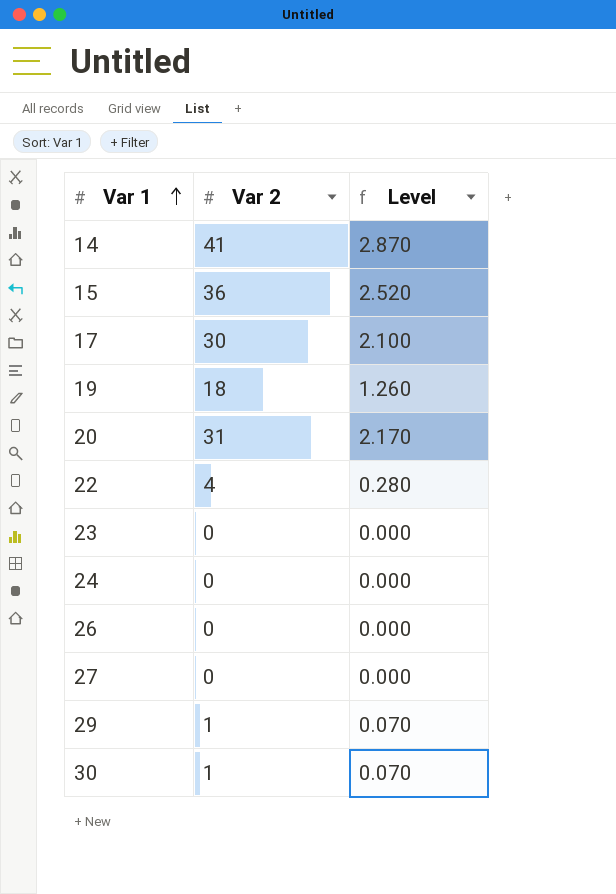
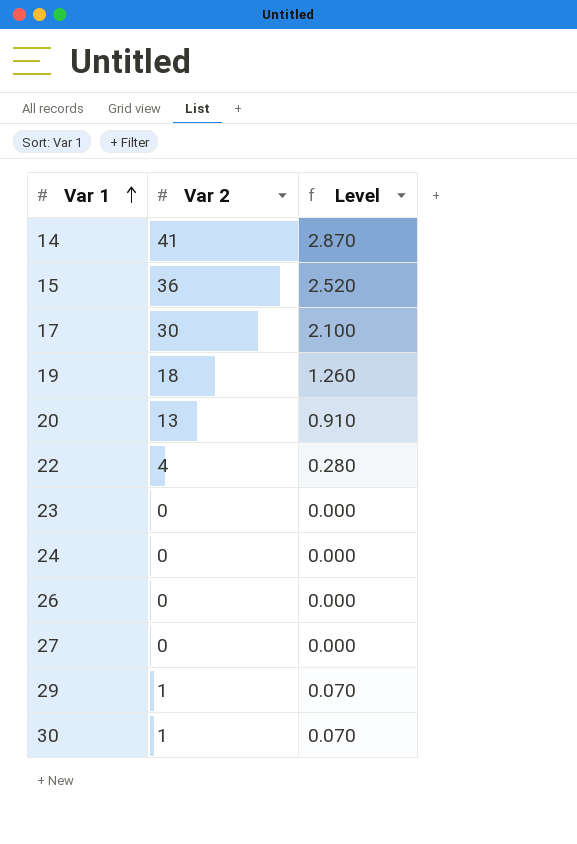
20 | Var 2: 31 -> 13
20 | Level: 2.170 -> 0.910

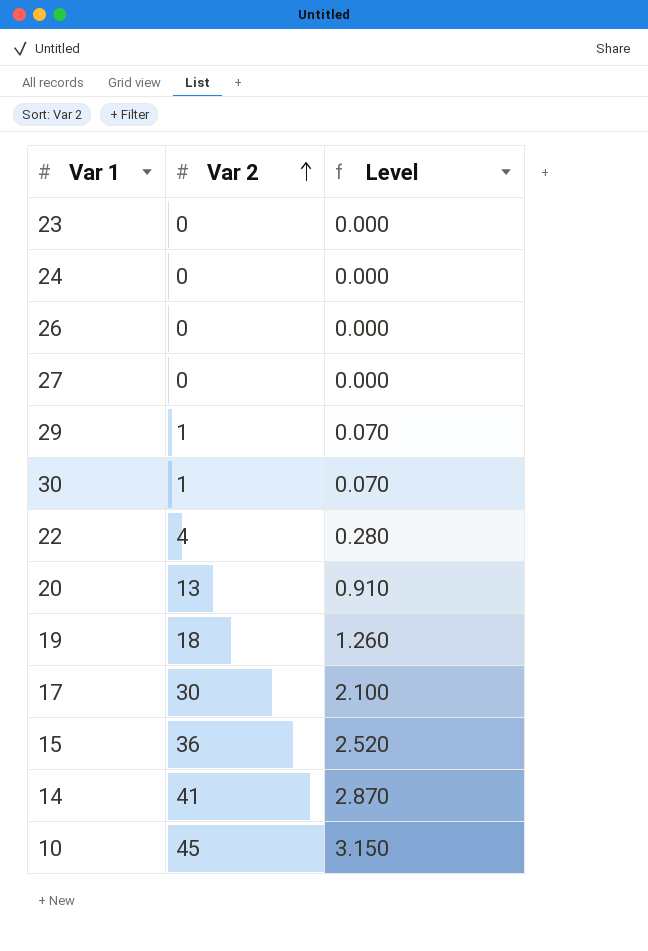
row order: Var 1 ascending -> Var 2 ascending
row 10: none -> 45 | 3.150

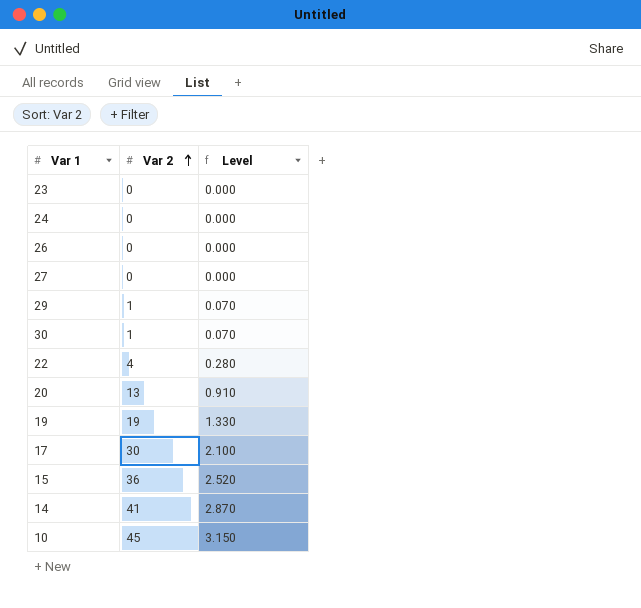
19 | Var 2: 18 -> 19
19 | Level: 1.260 -> 1.330

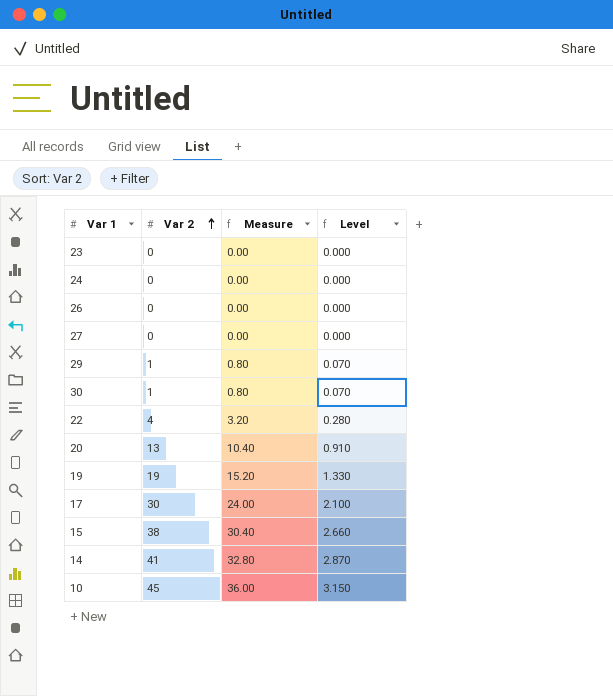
column Measure | formula: none -> [Var 2] * 0.8
15 | Var 2: 36 -> 38
15 | Level: 2.520 -> 2.660

